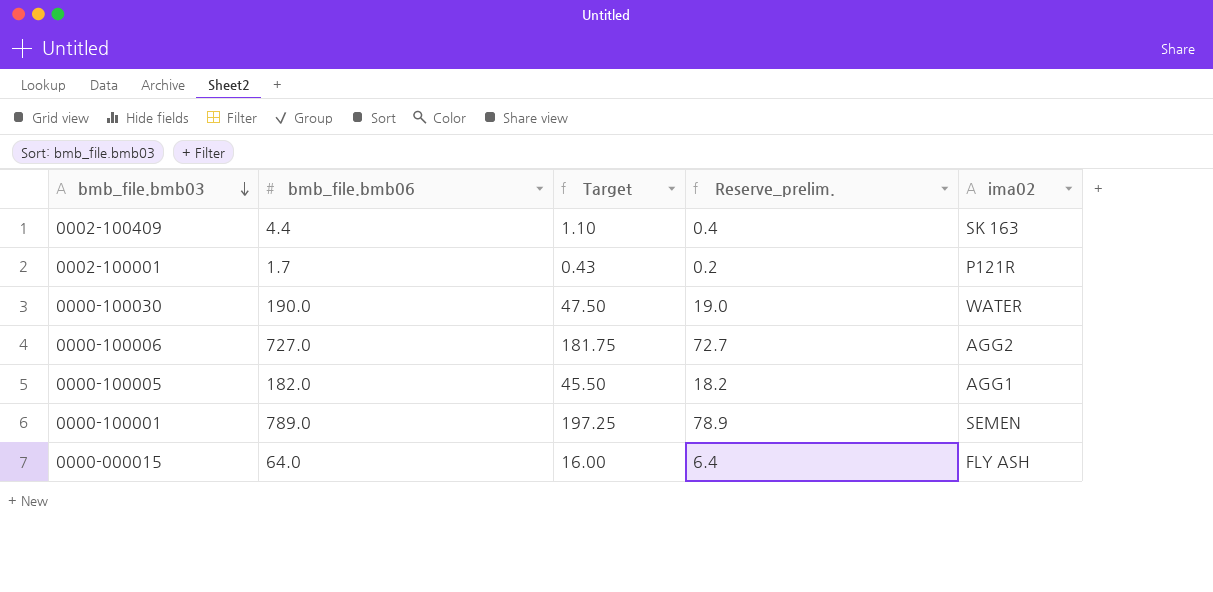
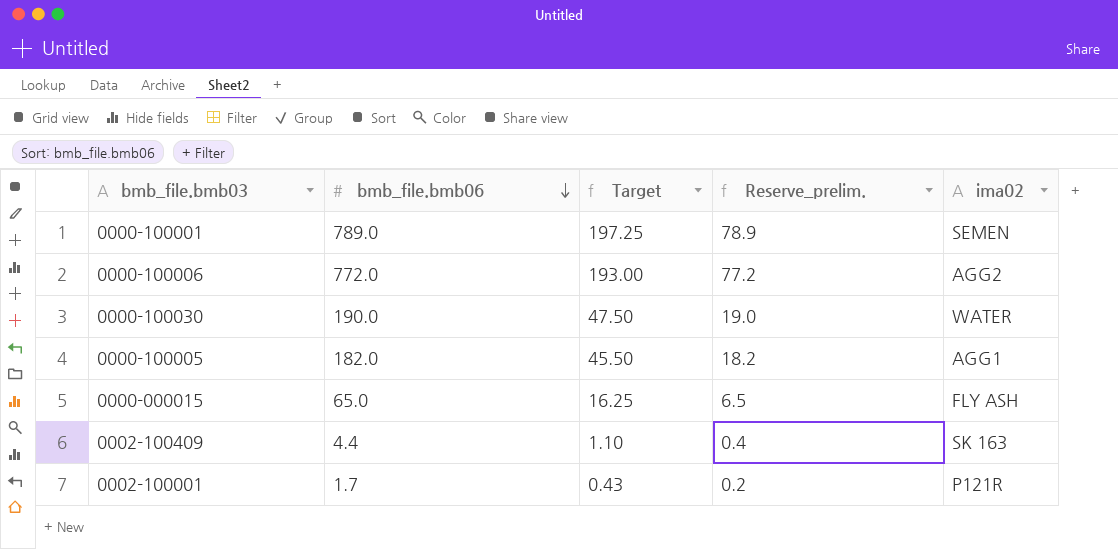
row order: bmb_file.bmb03 descending -> bmb_file.bmb06 descending
0000-100006 | bmb_file.bmb06: 727.0 -> 772.0
0000-100006 | Target: 181.75 -> 193.00
0000-100006 | Reserve_prelim.: 72.7 -> 77.2
0000-000015 | bmb_file.bmb06: 64.0 -> 65.0
0000-000015 | Target: 16.00 -> 16.25
0000-000015 | Reserve_prelim.: 6.4 -> 6.5

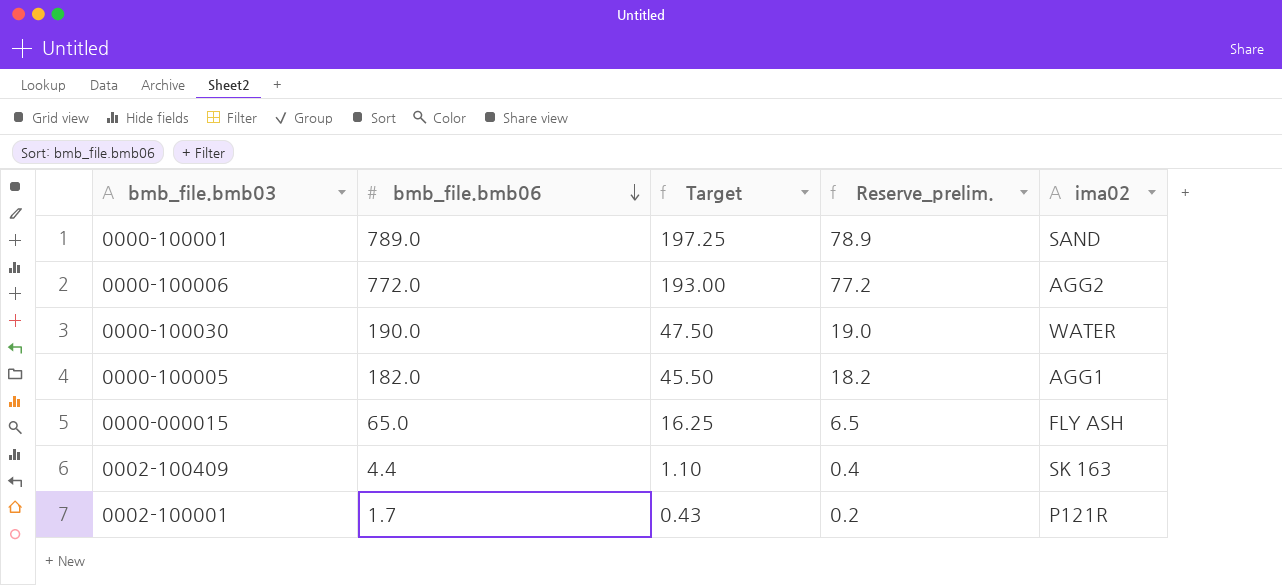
0000-100001 | ima02: SEMEN -> SAND

